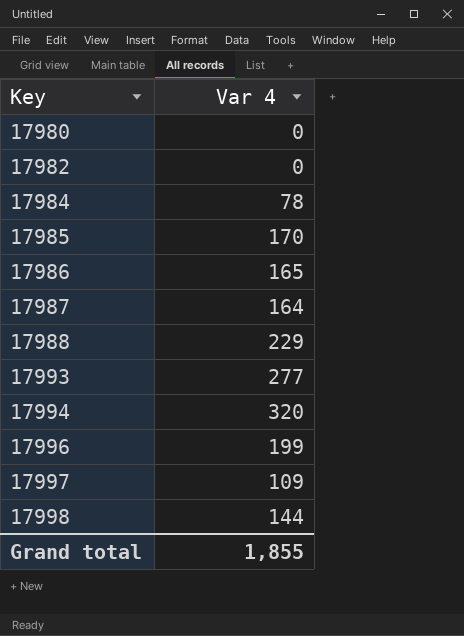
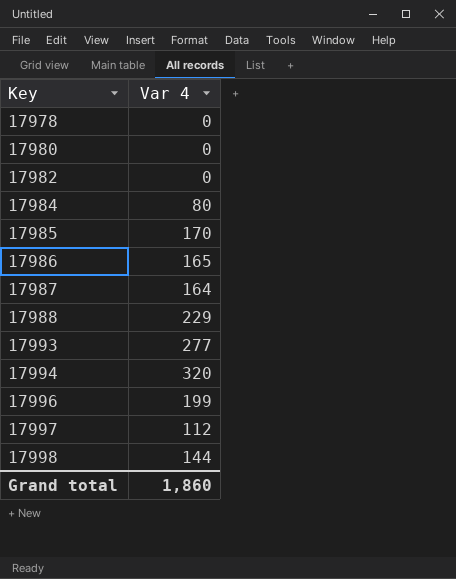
row 17978: none -> 0
17984 | Var 4: 78 -> 80
17997 | Var 4: 109 -> 112
Grand total | Var 4: 1,855 -> 1,860

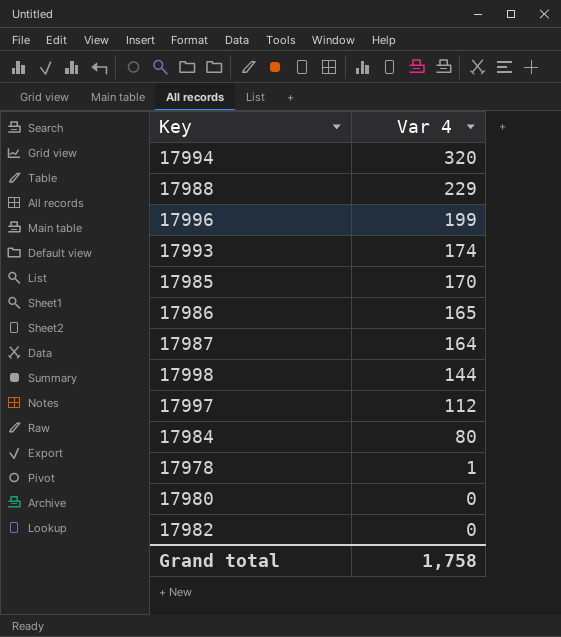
row order: Key ascending -> Var 4 descending
17993 | Var 4: 277 -> 174
17978 | Var 4: 0 -> 1
Grand total | Var 4: 1,860 -> 1,758

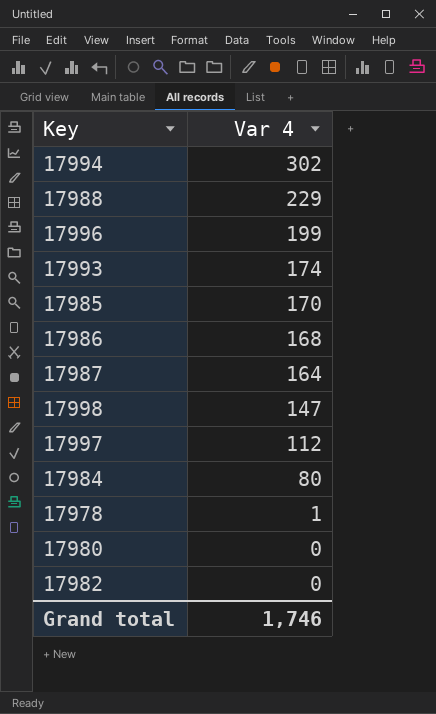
17994 | Var 4: 320 -> 302
17986 | Var 4: 165 -> 168
17998 | Var 4: 144 -> 147
Grand total | Var 4: 1,758 -> 1,746

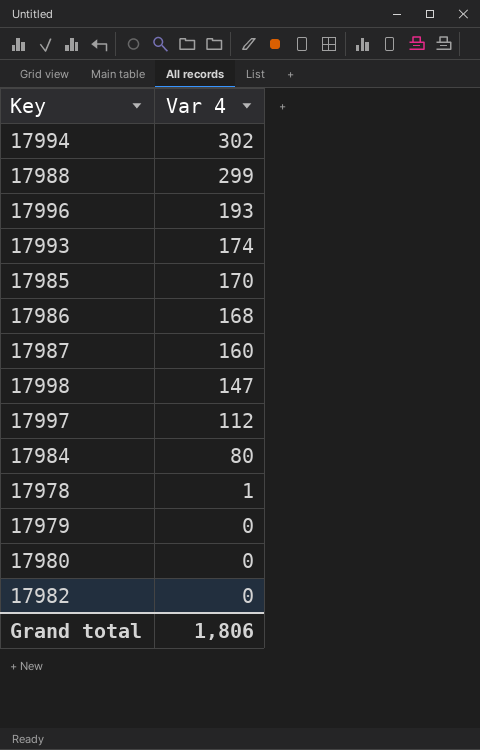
17988 | Var 4: 229 -> 299
17996 | Var 4: 199 -> 193
17987 | Var 4: 164 -> 160
row 17979: none -> 0
Grand total | Var 4: 1,746 -> 1,806

